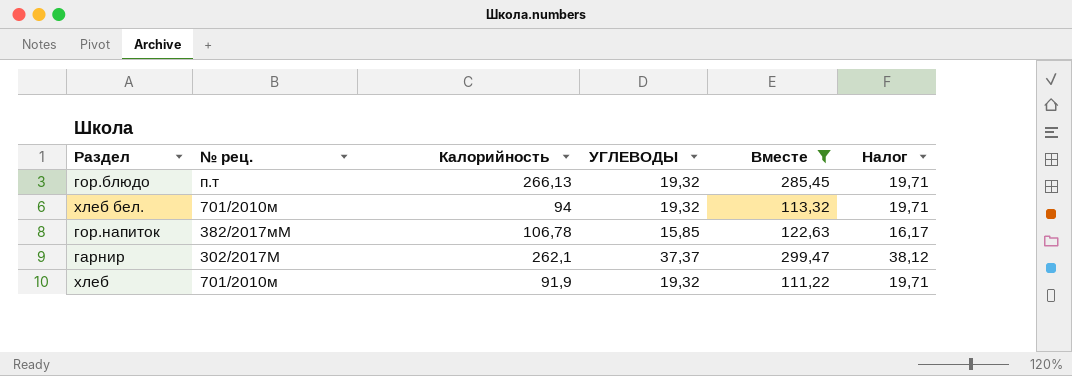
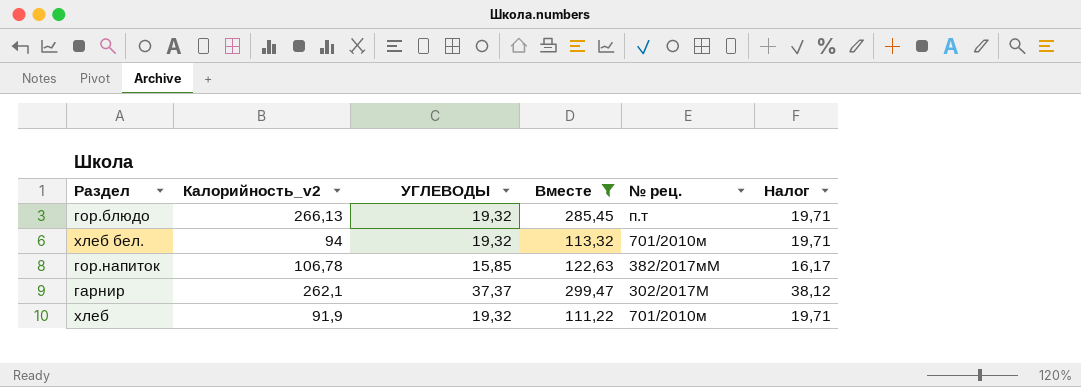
column name: Калорийность -> Калорийность_v2
column № рец. | position: 2 -> 5

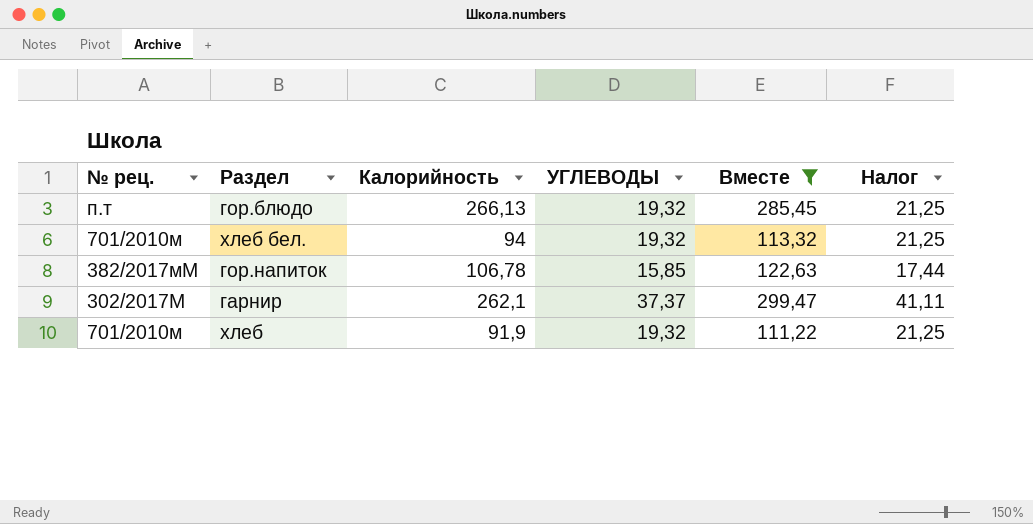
column № рец. | position: 5 -> 1
column name: Калорийность_v2 -> Калорийность
column Налог | formula: [УГЛЕВОДЫ] * 1,02 -> [УГЛЕВОДЫ] * 1,1

